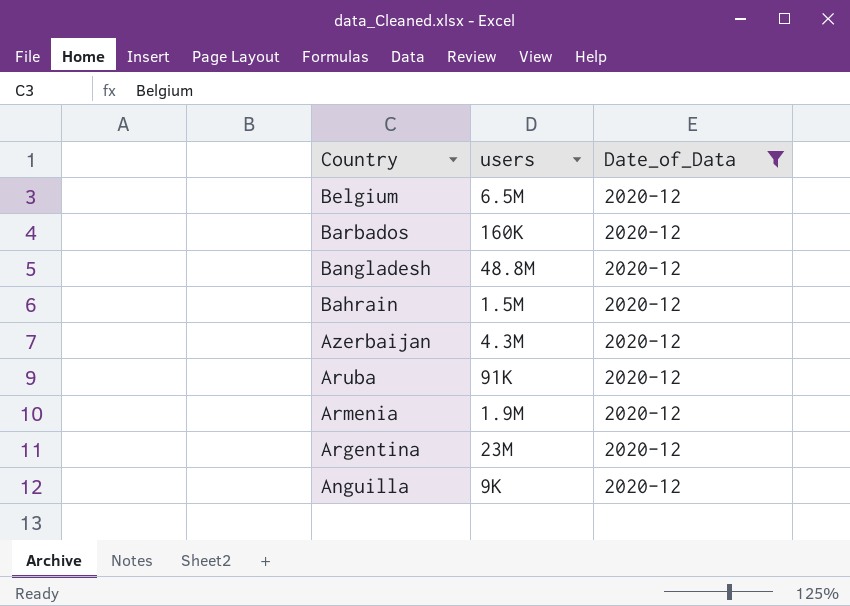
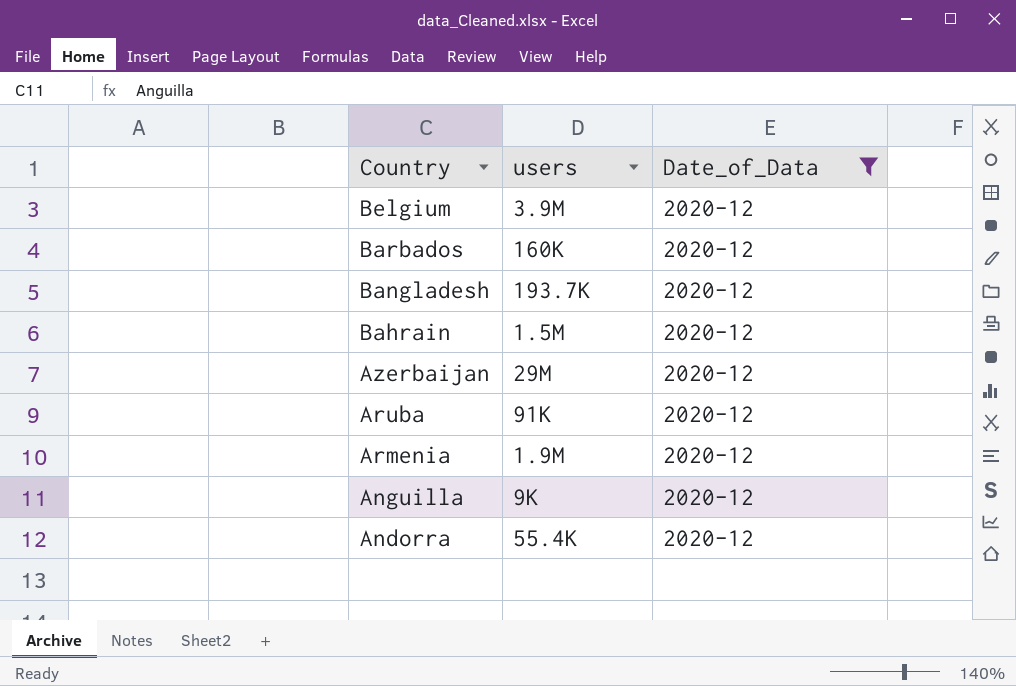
row Argentina: 23M | 2020-12 -> none
Belgium | users: 6.5M -> 3.9M
Bangladesh | users: 48.8M -> 193.7K
Azerbaijan | users: 4.3M -> 29M
row Andorra: none -> 55.4K | 2020-12

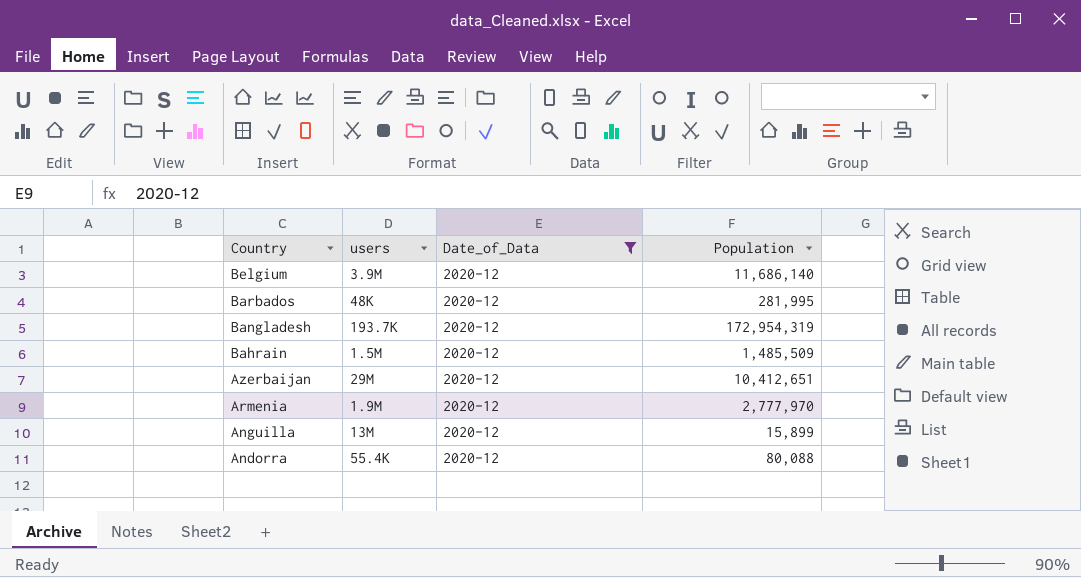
column Population | position: none -> 4
row Aruba: 91K | 2020-12 -> none
Barbados | users: 160K -> 48K
Anguilla | users: 9K -> 13M

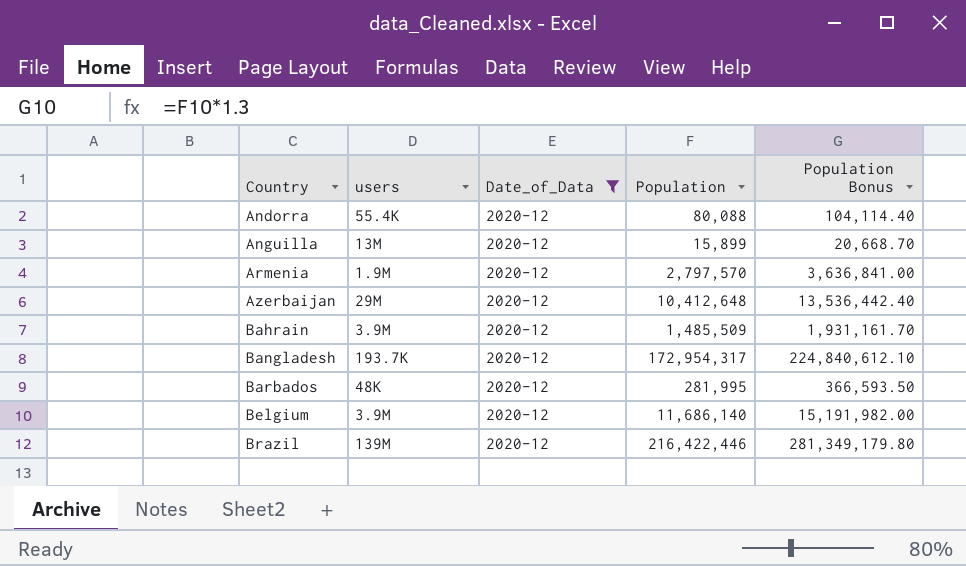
row order: Country descending -> Country ascending
column Population Bonus | formula: none -> [Population] * 1.3
Armenia | Population: 2,777,970 -> 2,797,570
Azerbaijan | Population: 10,412,651 -> 10,412,648
Bahrain | users: 1.5M -> 3.9M
Bangladesh | Population: 172,954,319 -> 172,954,317
row Brazil: none -> 139M | 2020-12 | 216,422,446 | 281,349,179.80

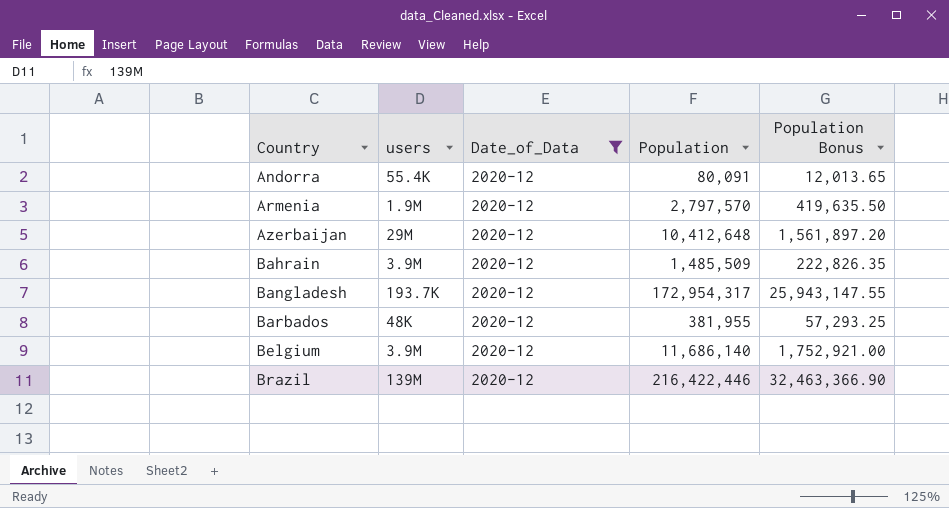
column Population Bonus | formula: [Population] * 1.3 -> [Population] * 0.15
row Anguilla: 13M | 2020-12 | 15,899 | 20,668.70 -> none
Andorra | Population: 80,088 -> 80,091
Barbados | Population: 281,995 -> 381,955

